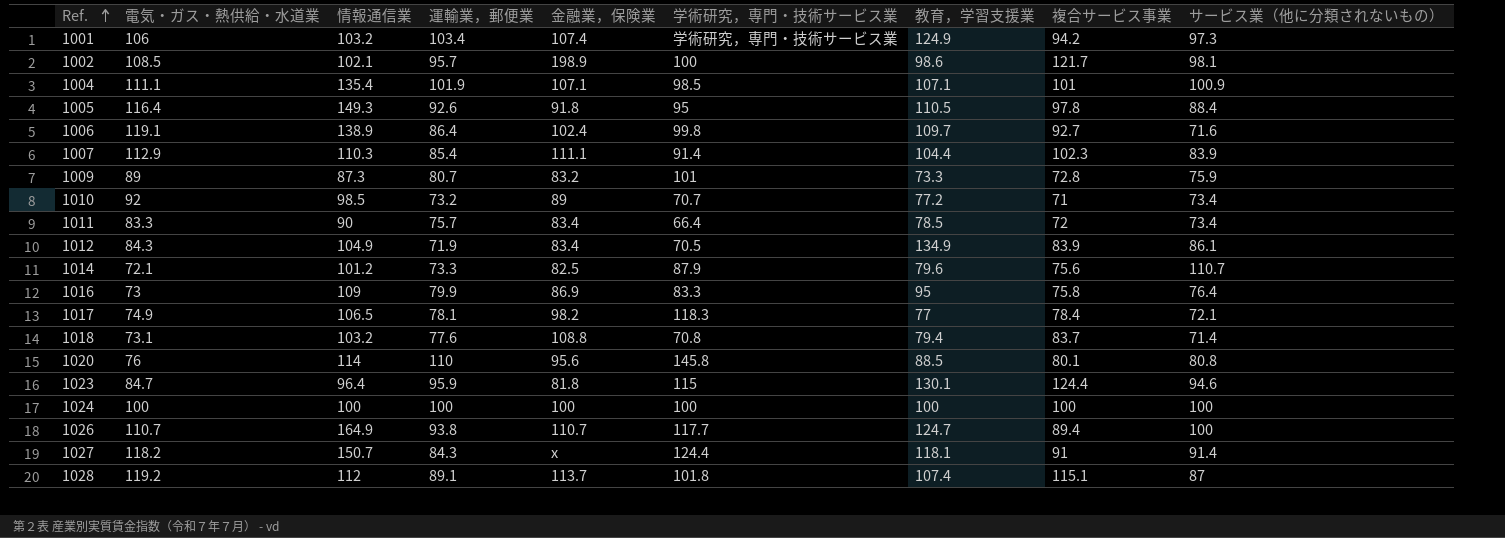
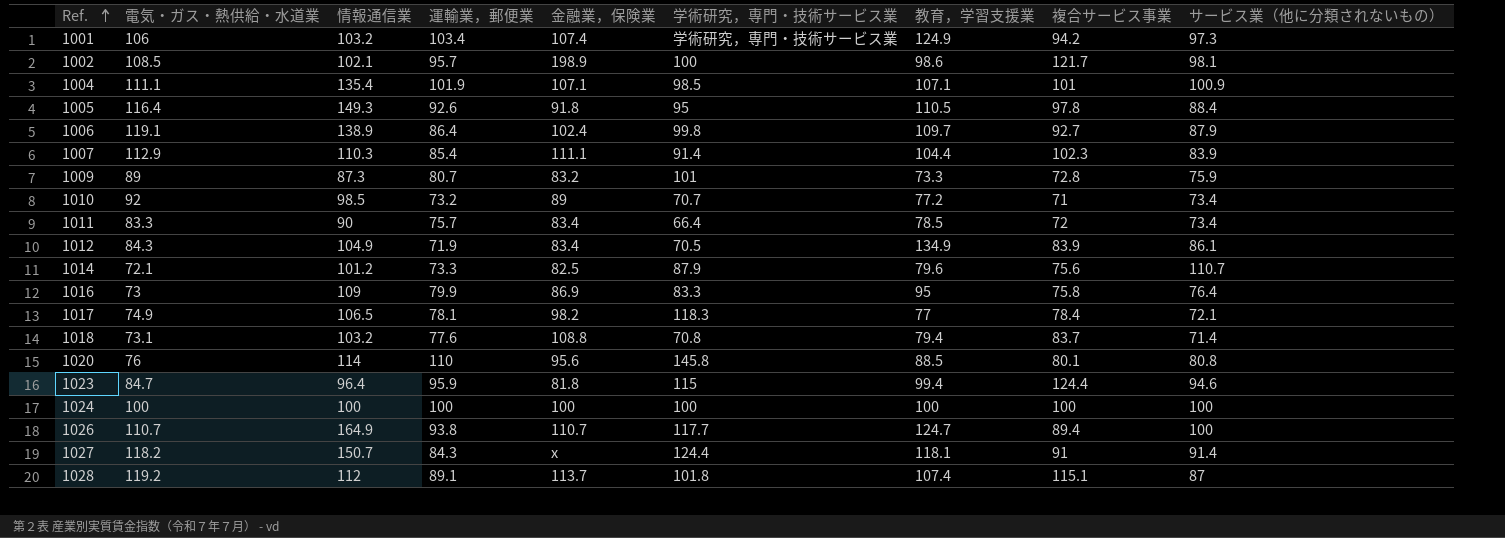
1006 | サービス業（他に分類されないもの）: 71.6 -> 87.9
1023 | 教育，学習支援業: 130.1 -> 99.4

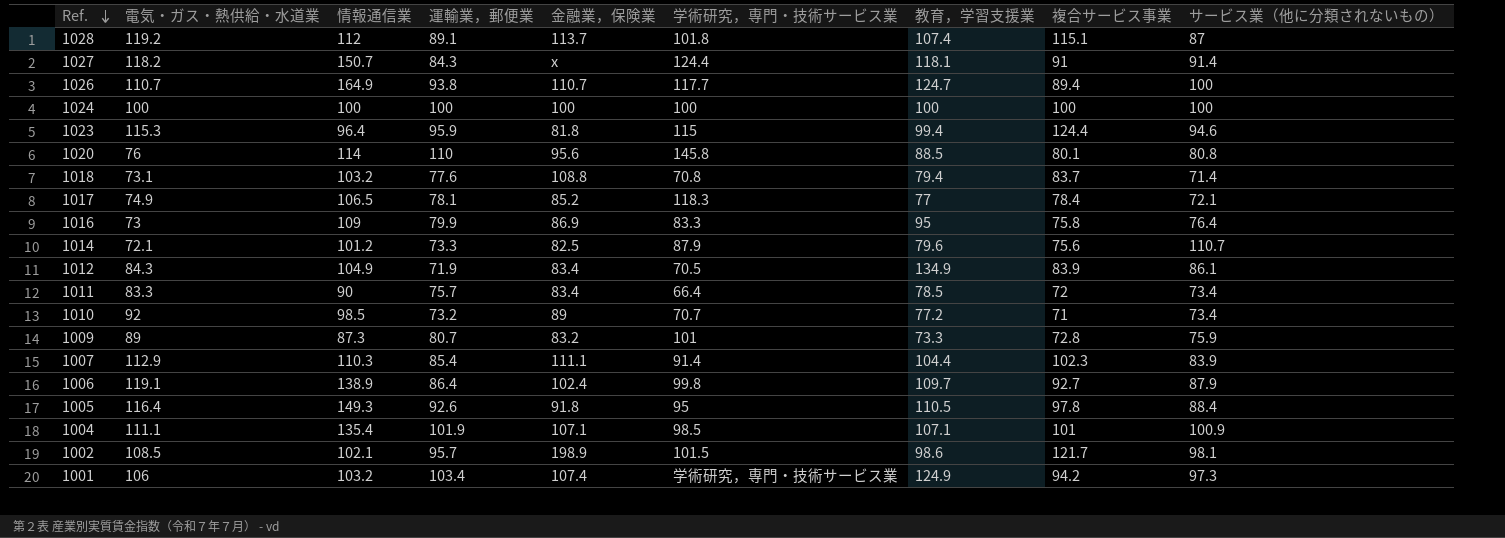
row order: Ref. ascending -> Ref. descending
1023 | 電気・ガス・熱供給・水道業: 84.7 -> 115.3
1017 | 金融業，保険業: 98.2 -> 85.2
1002 | 学術研究，専門・技術サービス業: 100 -> 101.5

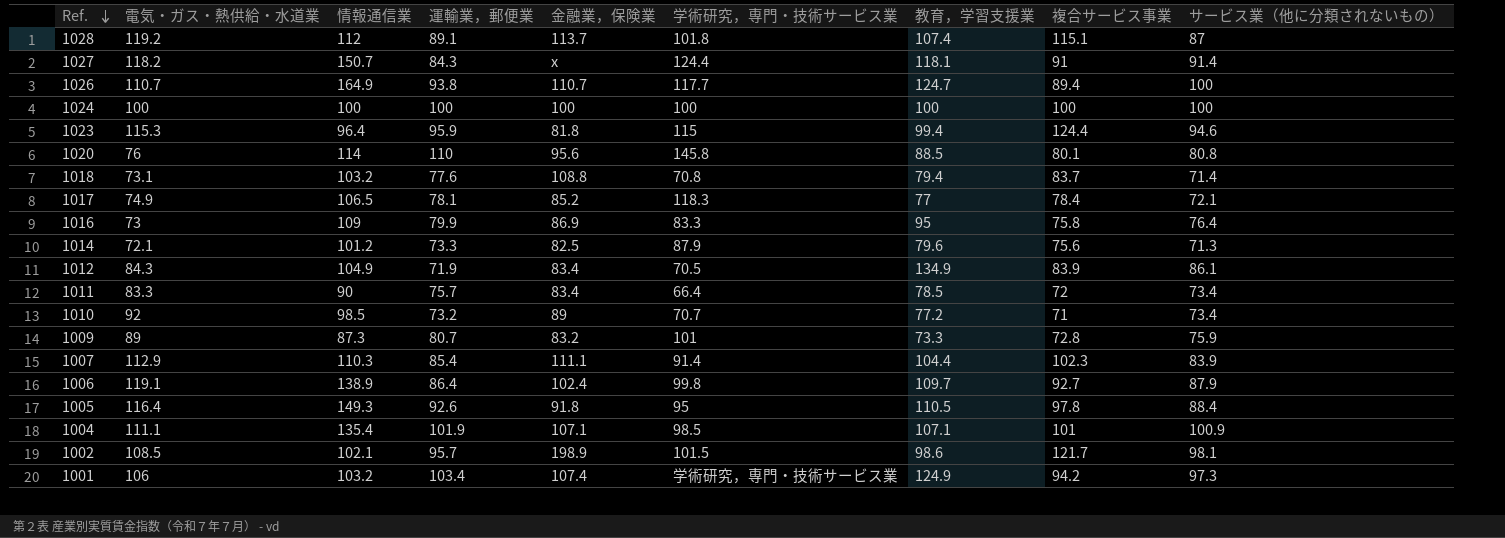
1014 | サービス業（他に分類されないもの）: 110.7 -> 71.3

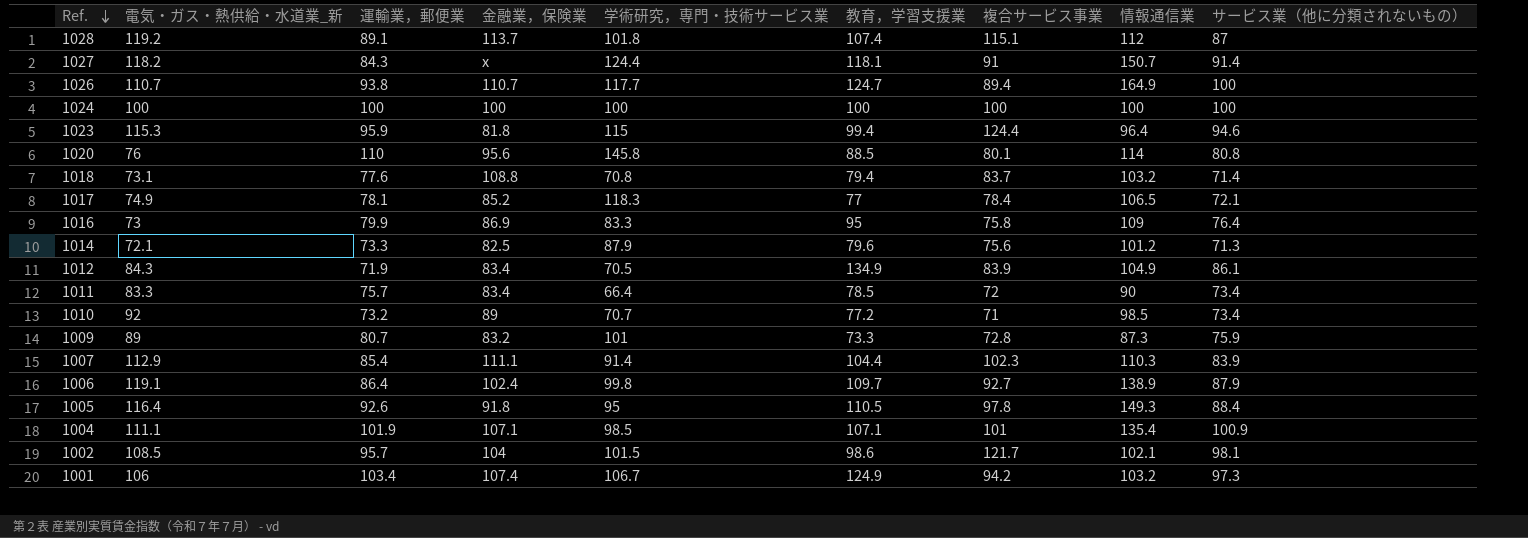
column name: 電気・ガス・熱供給・水道業 -> 電気・ガス・熱供給・水道業_新
column 情報通信業 | position: 3 -> 8
1002 | 金融業，保険業: 198.9 -> 104
1001 | 学術研究，専門・技術サービス業: 学術研究，専門・技術サービス業 -> 106.7

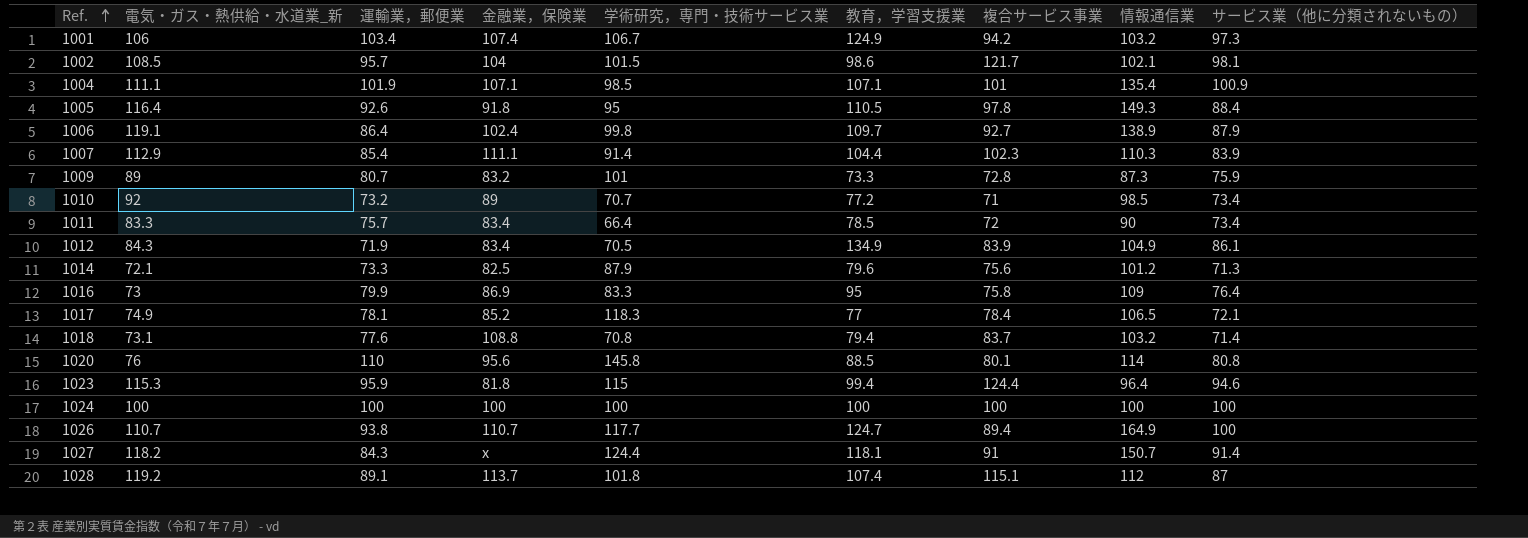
row order: Ref. descending -> Ref. ascending

